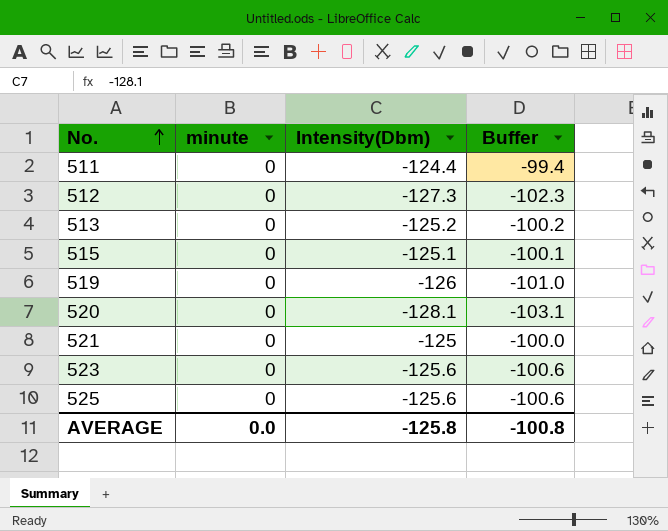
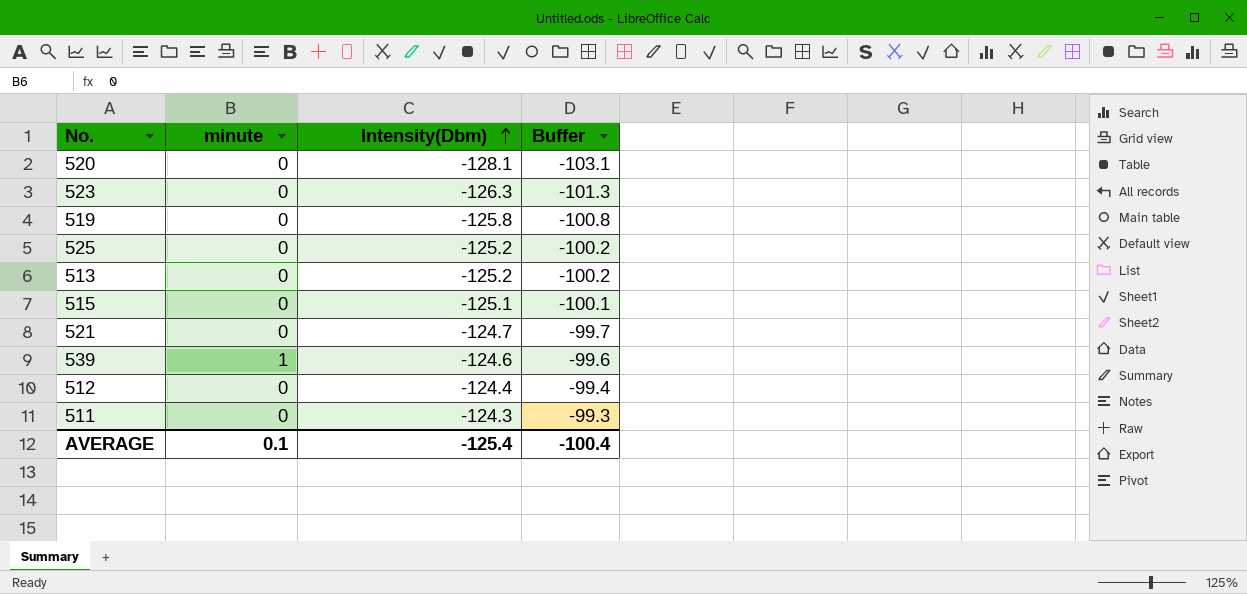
row order: No. ascending -> Intensity(Dbm) ascending
523 | Intensity(Dbm): -125.6 -> -126.3
523 | Buffer: -100.6 -> -101.3
519 | Intensity(Dbm): -126 -> -125.8
519 | Buffer: -101.0 -> -100.8
525 | Intensity(Dbm): -125.6 -> -125.2
525 | Buffer: -100.6 -> -100.2
521 | Intensity(Dbm): -125 -> -124.7
521 | Buffer: -100.0 -> -99.7
row 539: none -> 1 | -124.6 | -99.6
512 | Intensity(Dbm): -127.3 -> -124.4
512 | Buffer: -102.3 -> -99.4
511 | Intensity(Dbm): -124.4 -> -124.3
511 | Buffer: -99.4 -> -99.3
AVERAGE | minute: 0.0 -> 0.1
AVERAGE | Intensity(Dbm): -125.8 -> -125.4
AVERAGE | Buffer: -100.8 -> -100.4

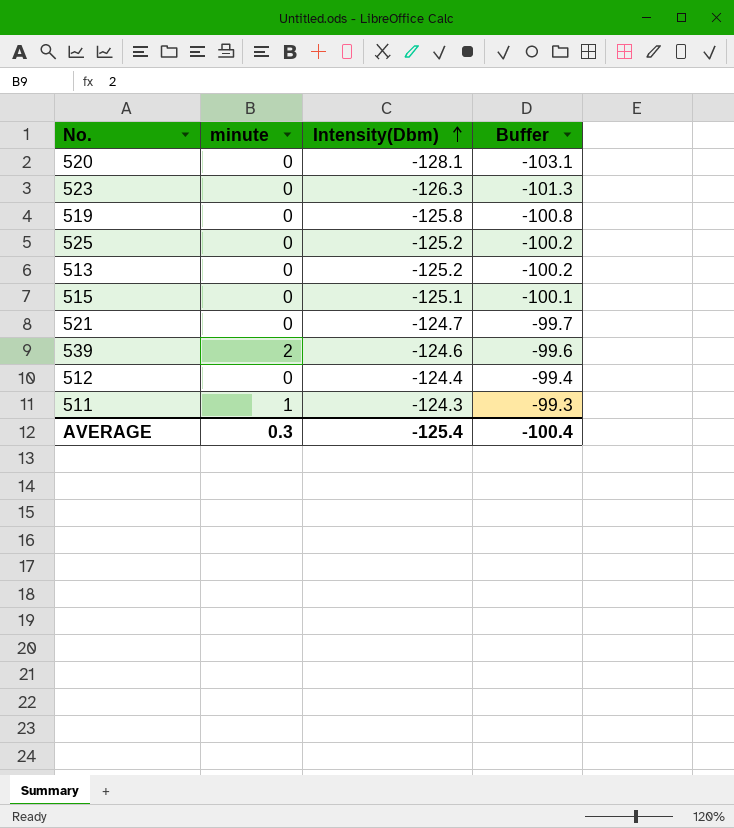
539 | minute: 1 -> 2
511 | minute: 0 -> 1
AVERAGE | minute: 0.1 -> 0.3

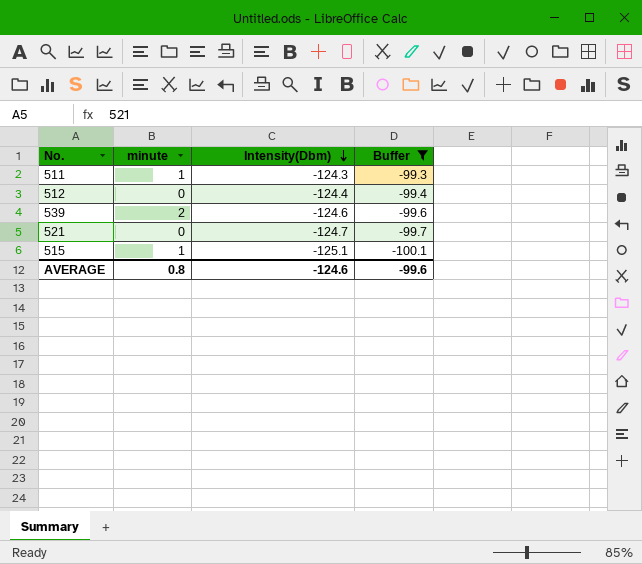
filter: none -> Buffer >= -100.1
row order: Intensity(Dbm) ascending -> Intensity(Dbm) descending
515 | minute: 0 -> 1
AVERAGE | minute: 0.3 -> 0.8
AVERAGE | Intensity(Dbm): -125.4 -> -124.6
AVERAGE | Buffer: -100.4 -> -99.6

